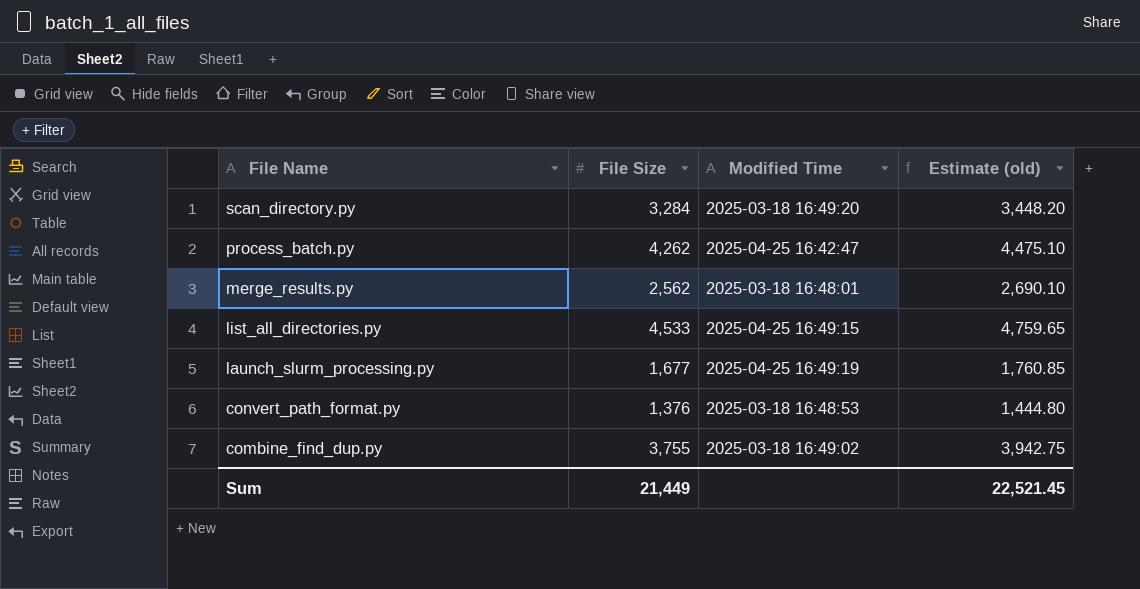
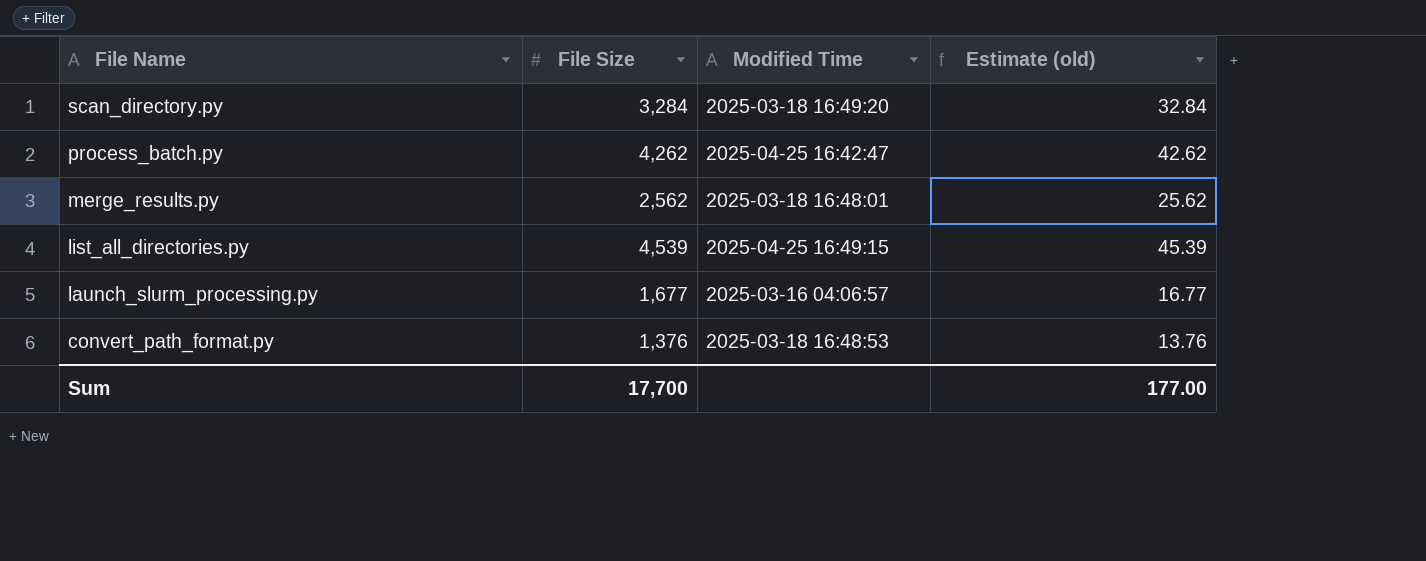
column Estimate (old) | formula: [File Size] * 1.05 -> [File Size] * 0.01
row combine_find_dup.py: 3,755 | 2025-03-18 16:49:02 | 3,942.75 -> none
list_all_directories.py | File Size: 4,533 -> 4,539
launch_slurm_processing.py | Modified Time: 2025-04-25 16:49:19 -> 2025-03-16 04:06:57
Sum | File Size: 21,449 -> 17,700
Sum | Estimate (old): 22,521.45 -> 177.00

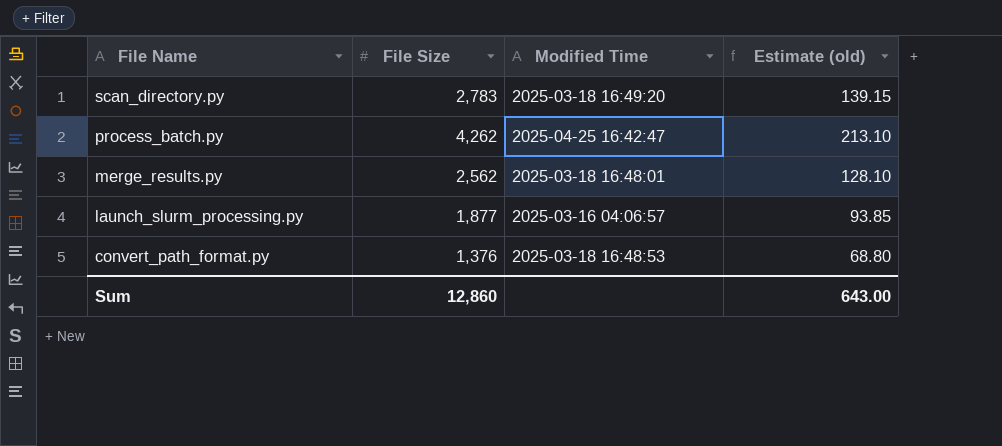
column Estimate (old) | formula: [File Size] * 0.01 -> [File Size] * 0.05
row list_all_directories.py: 4,539 | 2025-04-25 16:49:15 | 45.39 -> none
scan_directory.py | File Size: 3,284 -> 2,783
launch_slurm_processing.py | File Size: 1,677 -> 1,877
Sum | File Size: 17,700 -> 12,860
Sum | Estimate (old): 177.00 -> 643.00

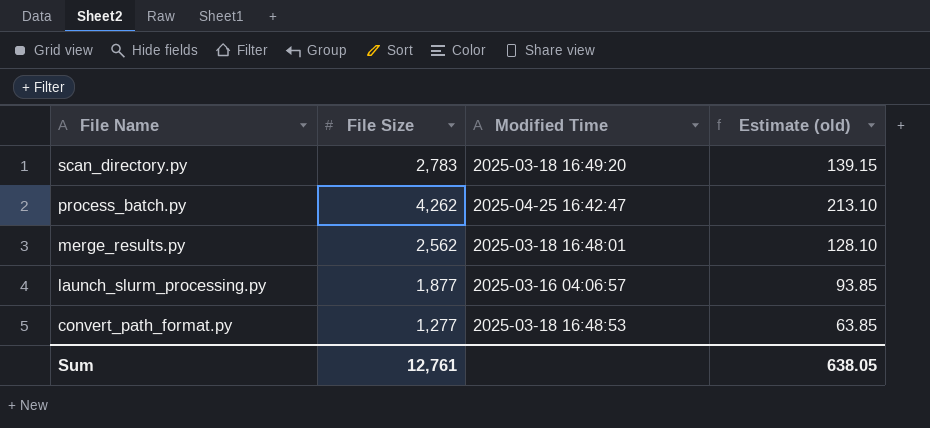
convert_path_format.py | File Size: 1,376 -> 1,277
convert_path_format.py | Estimate (old): 68.80 -> 63.85
Sum | File Size: 12,860 -> 12,761
Sum | Estimate (old): 643.00 -> 638.05

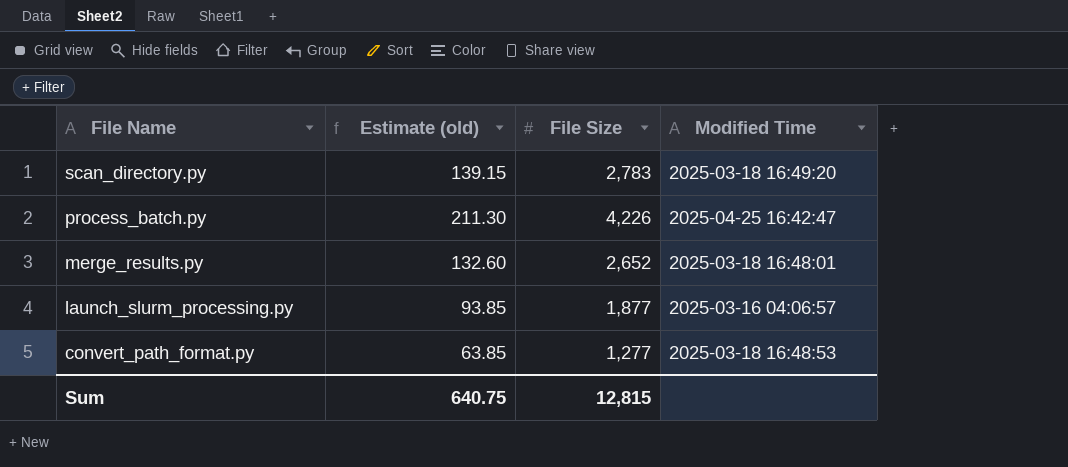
column Estimate (old) | position: 4 -> 2
process_batch.py | Estimate (old): 213.10 -> 211.30
process_batch.py | File Size: 4,262 -> 4,226
merge_results.py | Estimate (old): 128.10 -> 132.60
merge_results.py | File Size: 2,562 -> 2,652
Sum | Estimate (old): 638.05 -> 640.75
Sum | File Size: 12,761 -> 12,815

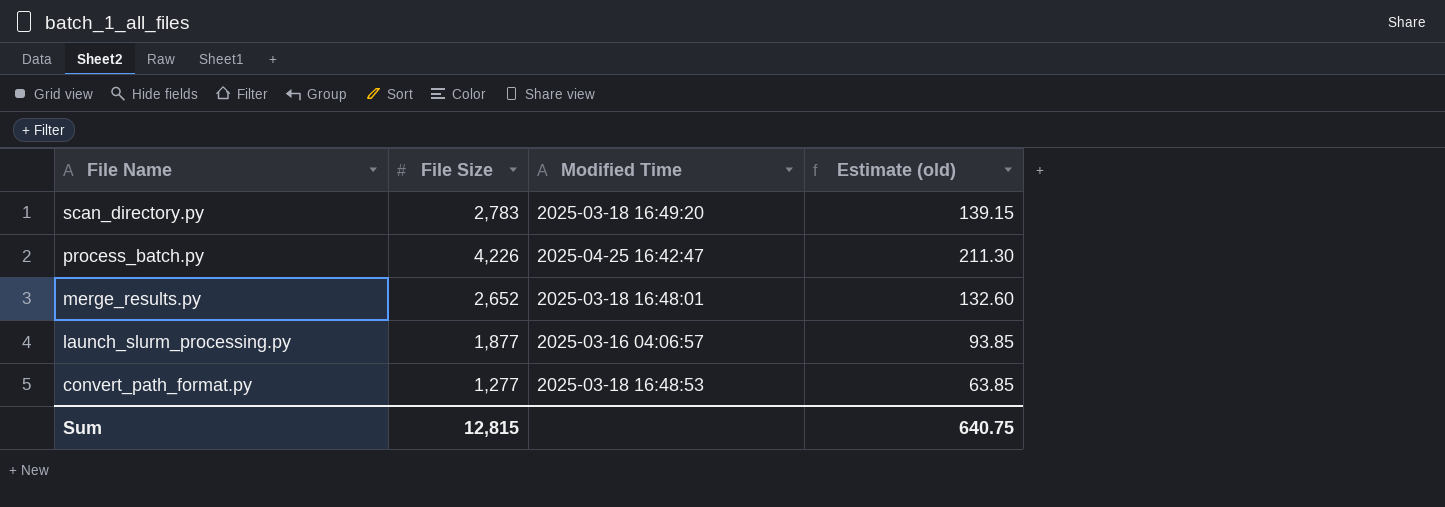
column Estimate (old) | position: 2 -> 4

